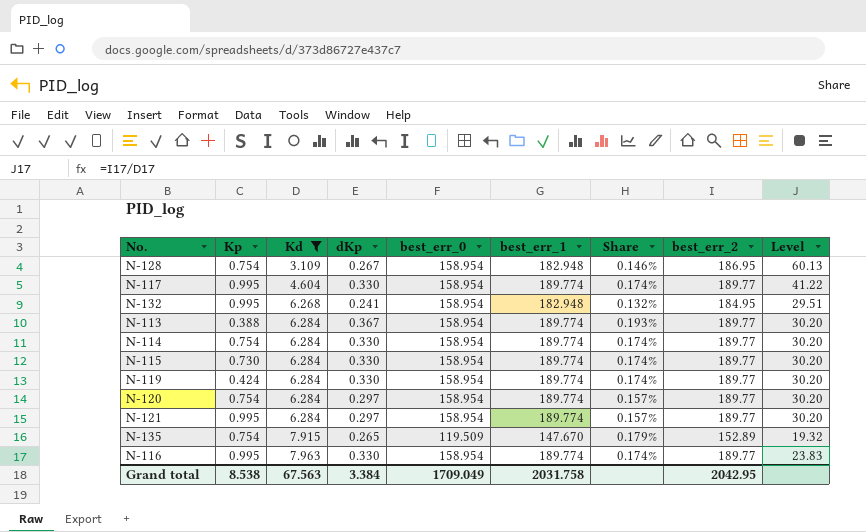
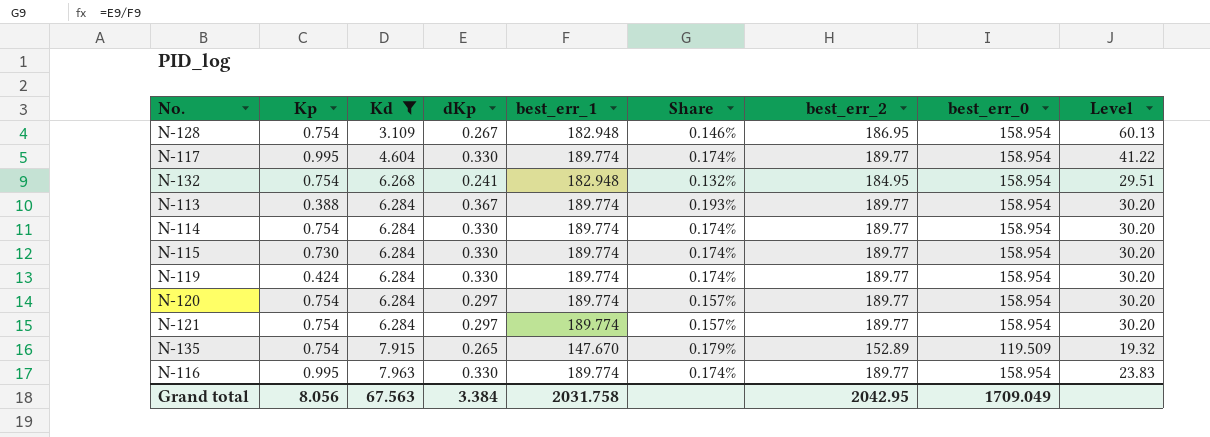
column best_err_0 | position: 5 -> 8
N-132 | Kp: 0.995 -> 0.754
N-121 | Kp: 0.995 -> 0.754
Grand total | Kp: 8.538 -> 8.056

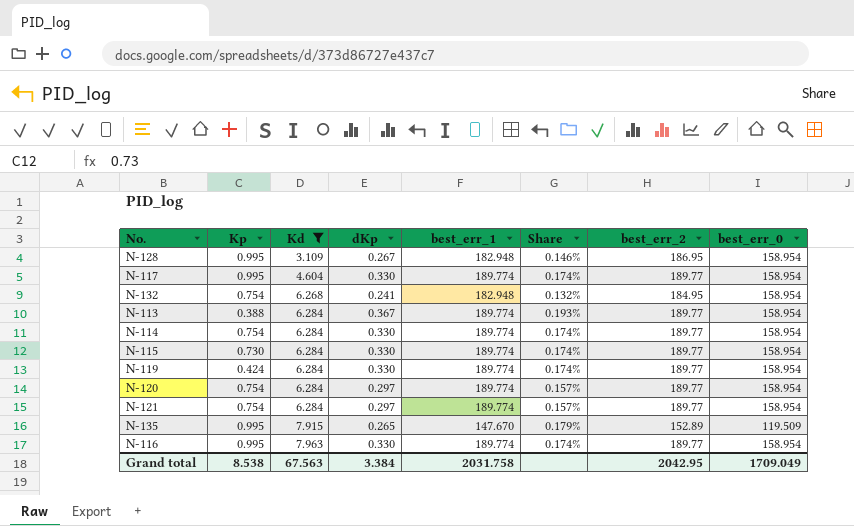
column Level | formula: [best_err_2] / [Kd] -> none
N-128 | Kp: 0.754 -> 0.995
N-135 | Kp: 0.754 -> 0.995
Grand total | Kp: 8.056 -> 8.538

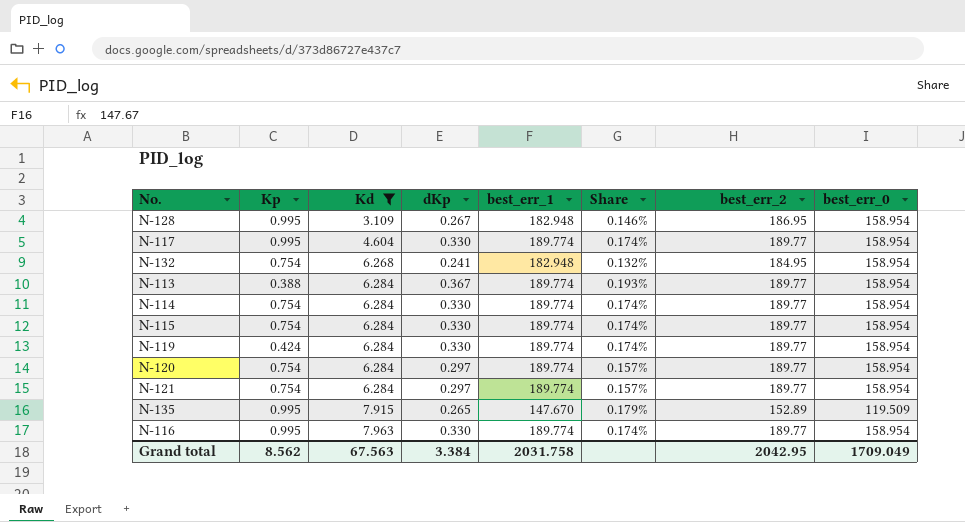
N-115 | Kp: 0.730 -> 0.754
Grand total | Kp: 8.538 -> 8.562

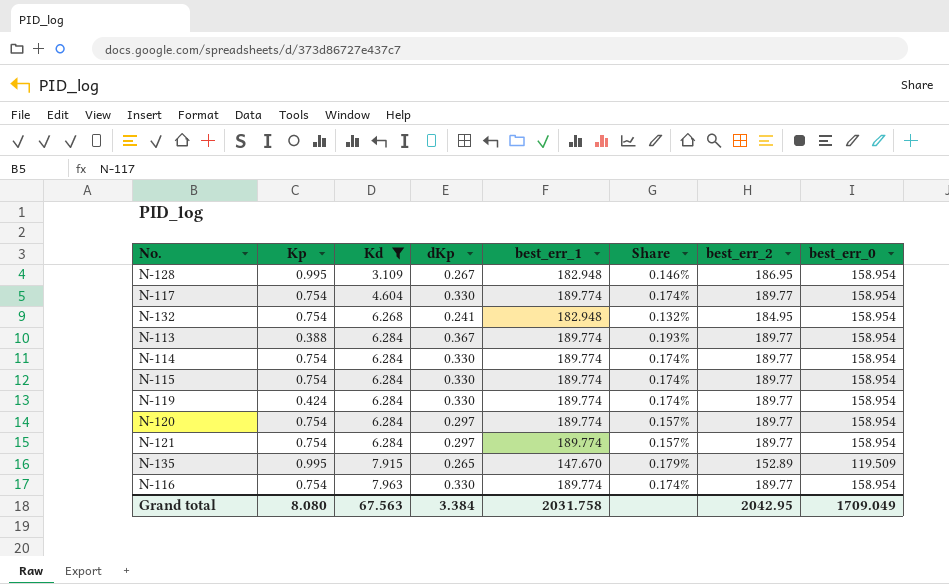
N-117 | Kp: 0.995 -> 0.754
N-116 | Kp: 0.995 -> 0.754
Grand total | Kp: 8.562 -> 8.080

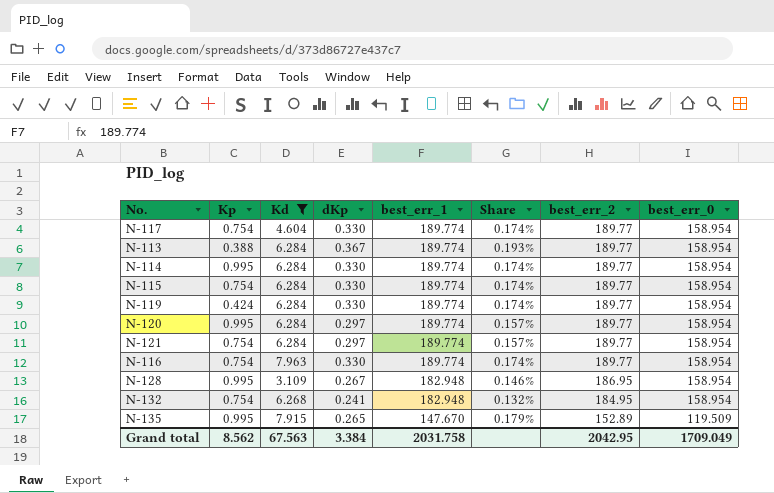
row order: Kd ascending -> best_err_1 descending
N-114 | Kp: 0.754 -> 0.995
N-120 | Kp: 0.754 -> 0.995
Grand total | Kp: 8.080 -> 8.562

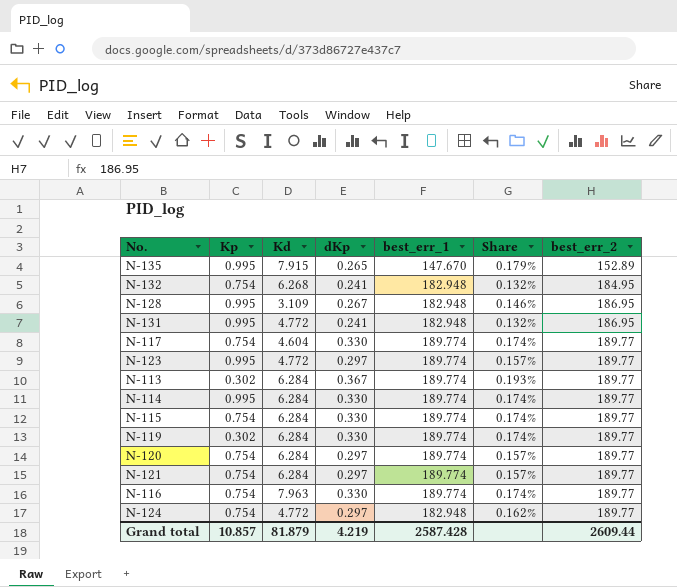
filter: Kd != 4.772 -> none
row order: best_err_1 descending -> best_err_2 ascending
column best_err_0 | position: 8 -> none
N-113 | Kp: 0.388 -> 0.302
N-119 | Kp: 0.424 -> 0.302
N-120 | Kp: 0.995 -> 0.754
Grand total | Kp: 8.562 -> 10.857
Grand total | Kd: 67.563 -> 81.879
Grand total | dKp: 3.384 -> 4.219
Grand total | best_err_1: 2031.758 -> 2587.428
Grand total | best_err_2: 2042.95 -> 2609.44

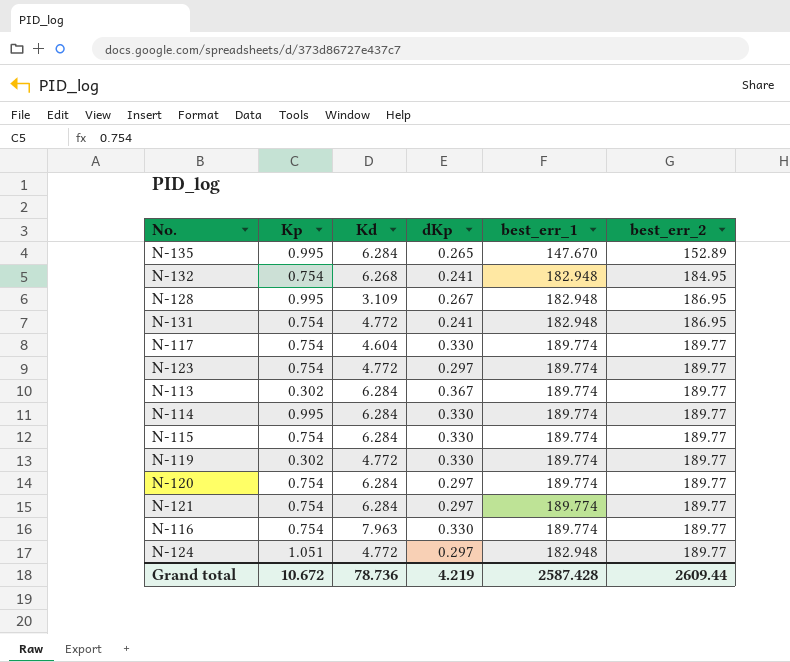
column Share | formula: [dKp] / [best_err_1] -> none
N-135 | Kd: 7.915 -> 6.284
N-131 | Kp: 0.995 -> 0.754
N-123 | Kp: 0.995 -> 0.754
N-119 | Kd: 6.284 -> 4.772
N-124 | Kp: 0.754 -> 1.051
Grand total | Kp: 10.857 -> 10.672
Grand total | Kd: 81.879 -> 78.736

